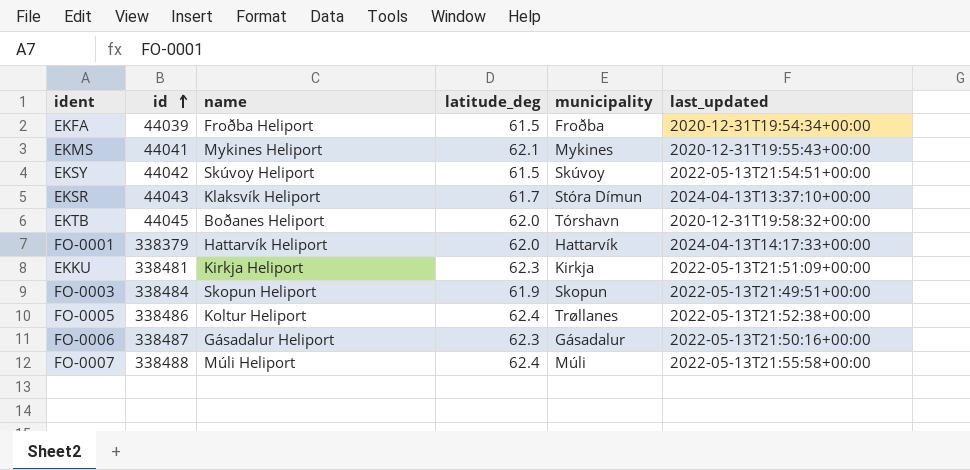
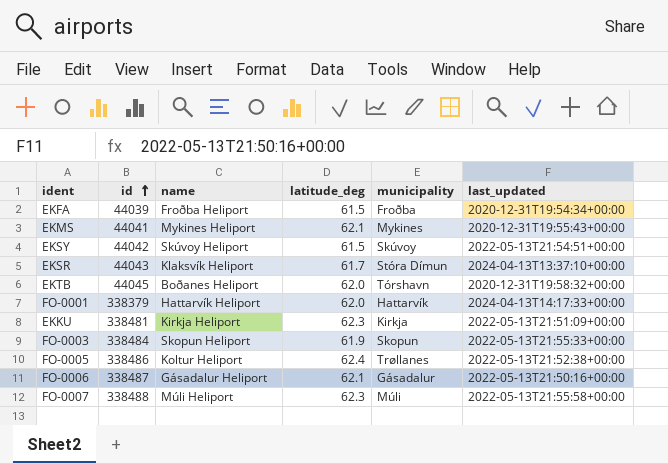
FO-0003 | last_updated: 2022-05-13T21:49:51+00:00 -> 2022-05-13T21:55:33+00:00
FO-0006 | latitude_deg: 62.3 -> 62.1
FO-0007 | latitude_deg: 62.4 -> 62.3

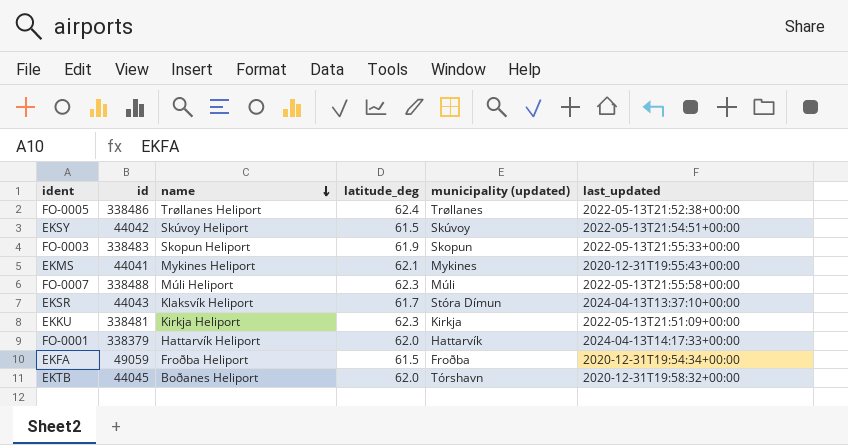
row order: id ascending -> name descending
column name: municipality -> municipality (updated)
row FO-0006: 338487 | Gásadalur Heliport | 62.1 | Gásadalur | 2022-05-13T21:50:16+00:00 -> none
FO-0005 | name: Koltur Heliport -> Trøllanes Heliport
FO-0003 | id: 338484 -> 338483
EKFA | id: 44039 -> 49059

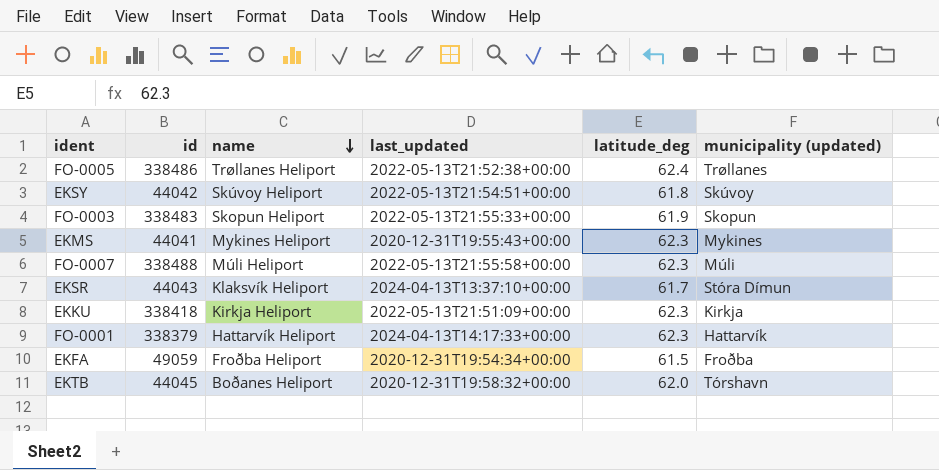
column last_updated | position: 6 -> 4
EKSY | latitude_deg: 61.5 -> 61.8
EKMS | latitude_deg: 62.1 -> 62.3
EKKU | id: 338481 -> 338418
FO-0001 | latitude_deg: 62.0 -> 62.3

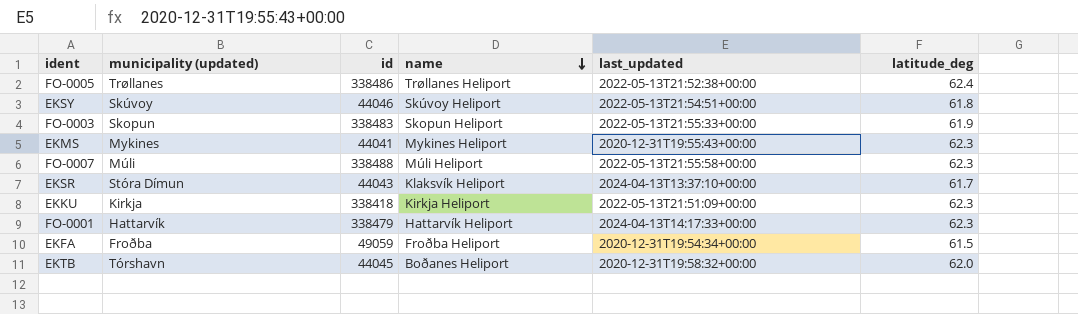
column municipality (updated) | position: 6 -> 2
EKSY | id: 44042 -> 44046
FO-0001 | id: 338379 -> 338479

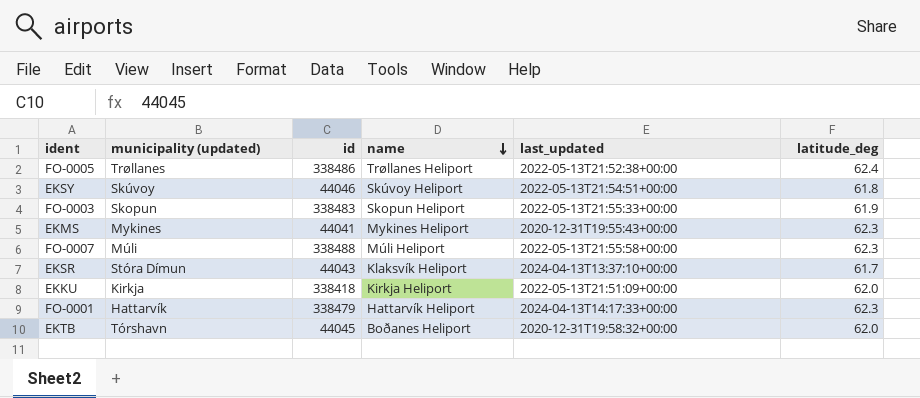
row EKFA: Froðba | 49059 | Froðba Heliport | 2020-12-31T19:54:34+00:00 | 61.5 -> none
EKKU | latitude_deg: 62.3 -> 62.0

